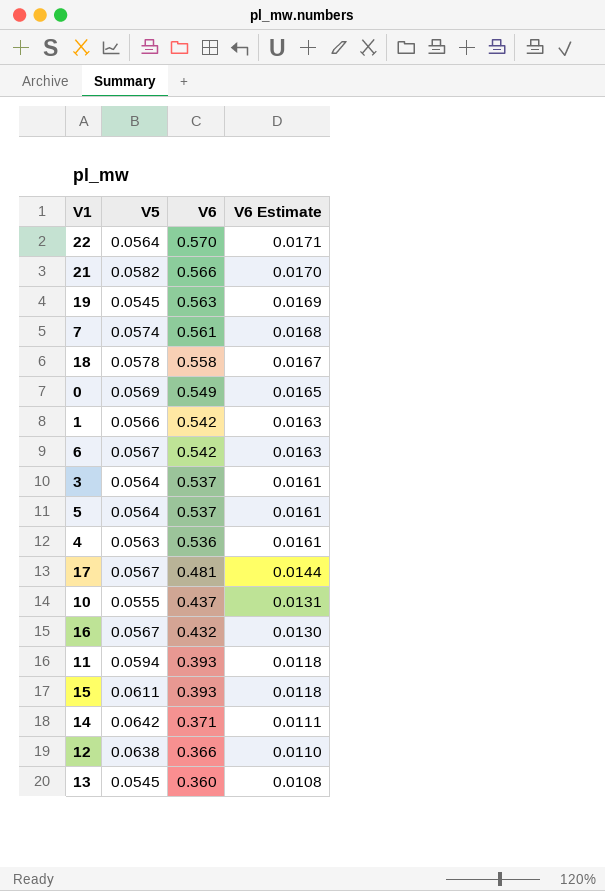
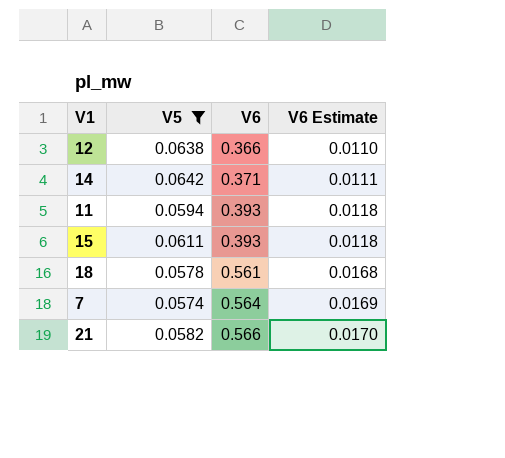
filter: none -> V5 >= 0.0574
row order: V6 descending -> V6 ascending
18 | V6: 0.558 -> 0.561
18 | V6 Estimate: 0.0167 -> 0.0168
7 | V6: 0.561 -> 0.564
7 | V6 Estimate: 0.0168 -> 0.0169

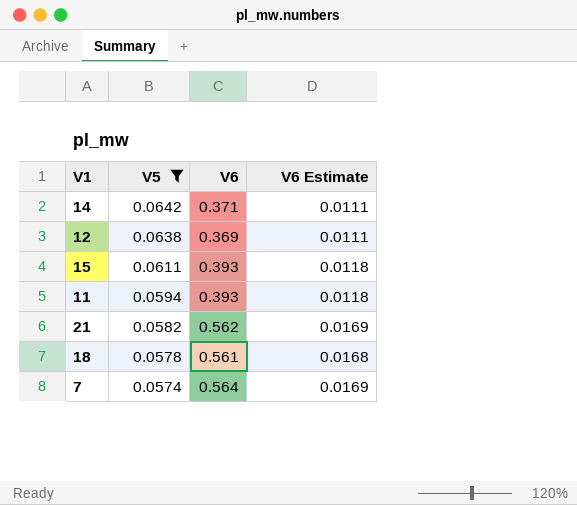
row order: V6 ascending -> V5 descending
12 | V6: 0.366 -> 0.369
12 | V6 Estimate: 0.0110 -> 0.0111
21 | V6: 0.566 -> 0.562
21 | V6 Estimate: 0.0170 -> 0.0169

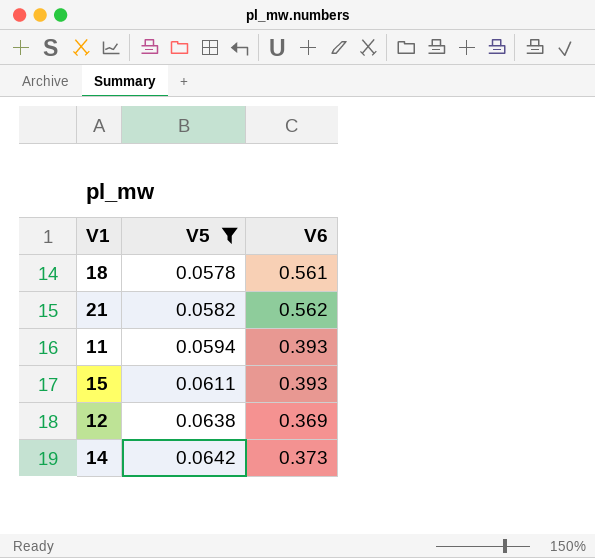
row order: V5 descending -> V5 ascending
column V6 Estimate | formula: [V6] * 0.03 -> none
row 7: 0.0574 | 0.564 | 0.0169 -> none
14 | V6: 0.371 -> 0.373

